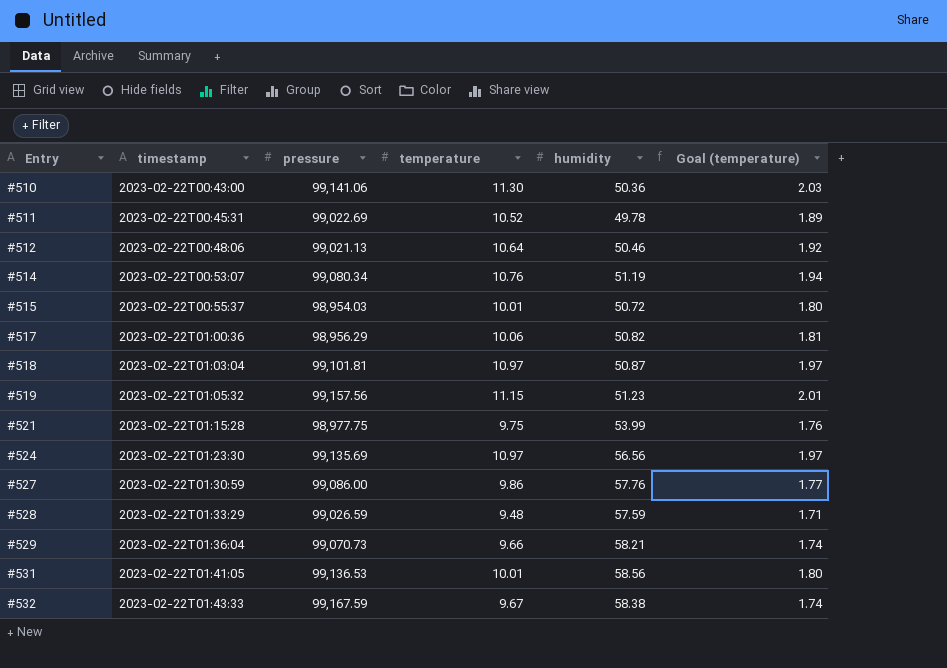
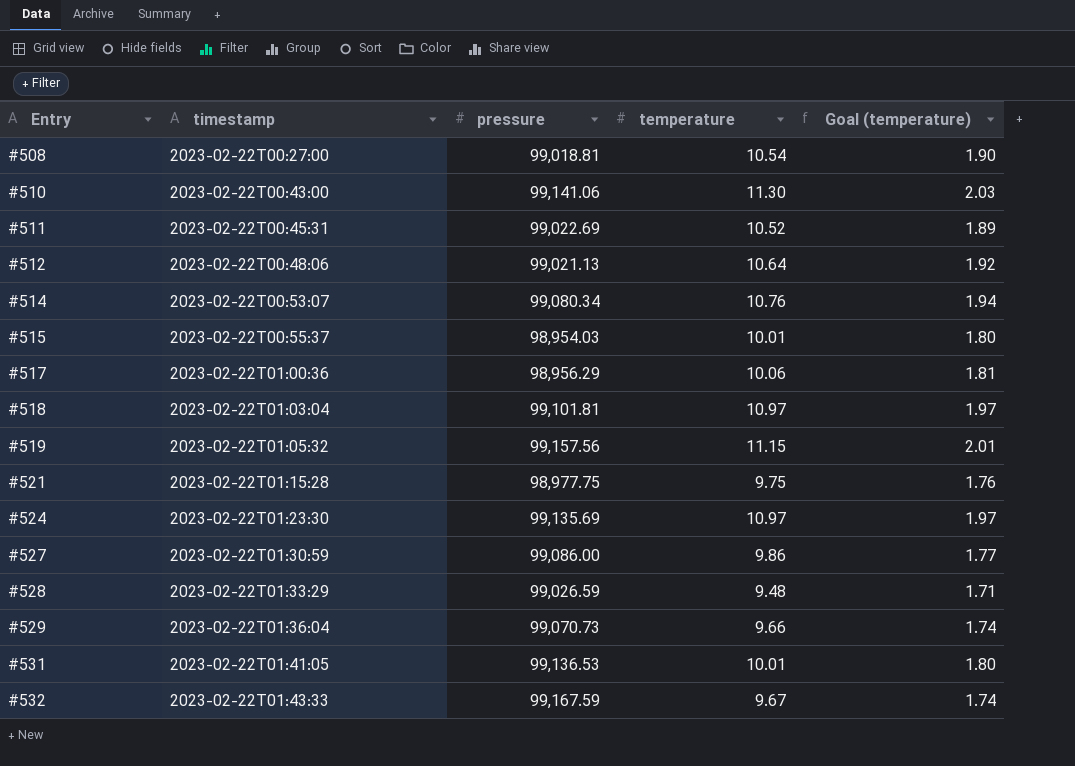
column humidity | position: 5 -> none
row #508: none -> 2023-02-22T00:27:00 | 99,018.81 | 10.54 | 1.90

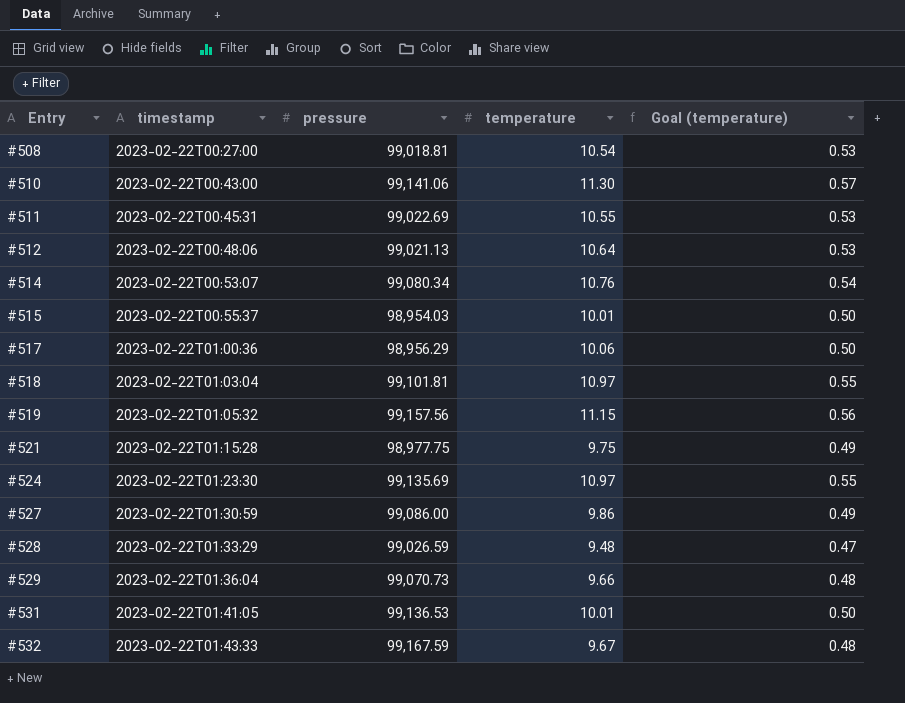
column Goal (temperature) | formula: [temperature] * 0.18 -> [temperature] * 0.05
#511 | temperature: 10.52 -> 10.55

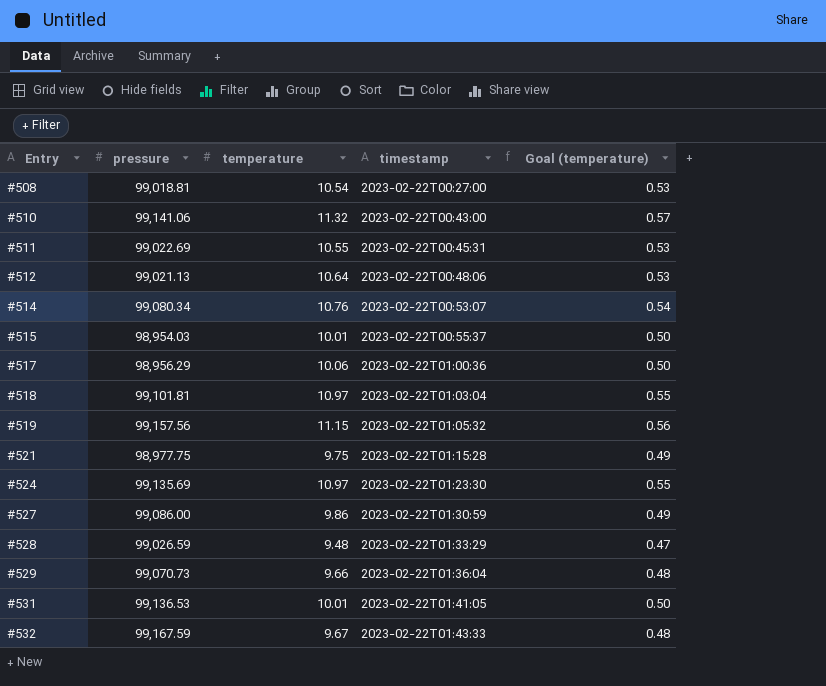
column timestamp | position: 2 -> 4
#510 | temperature: 11.30 -> 11.32

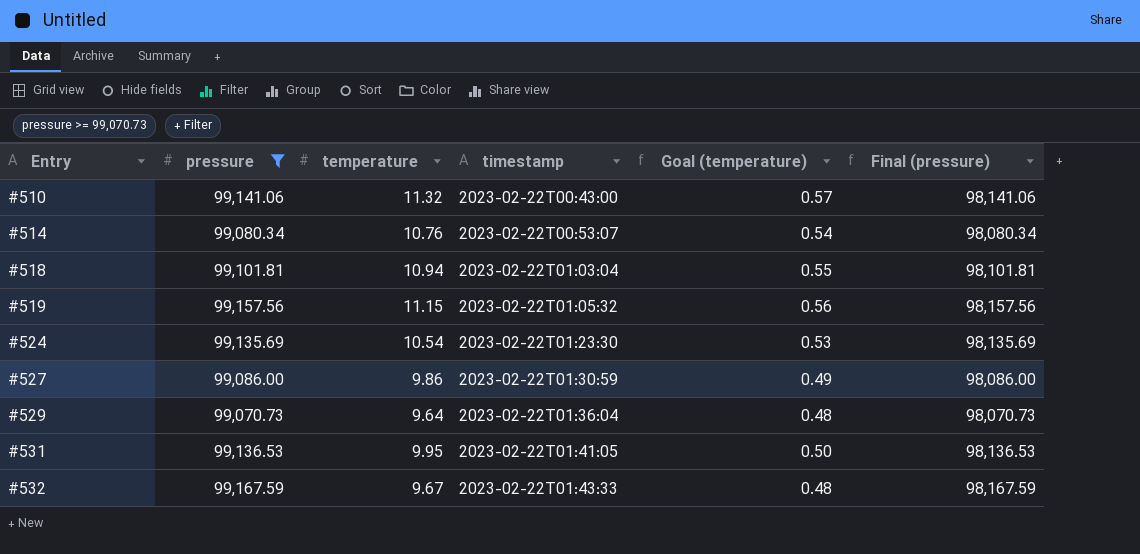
filter: none -> pressure >= 99,070.73
column Final (pressure) | formula: none -> [pressure] - 1000
#518 | temperature: 10.97 -> 10.94
#524 | temperature: 10.97 -> 10.54
#524 | Goal (temperature): 0.55 -> 0.53
#529 | temperature: 9.66 -> 9.64
#531 | temperature: 10.01 -> 9.95

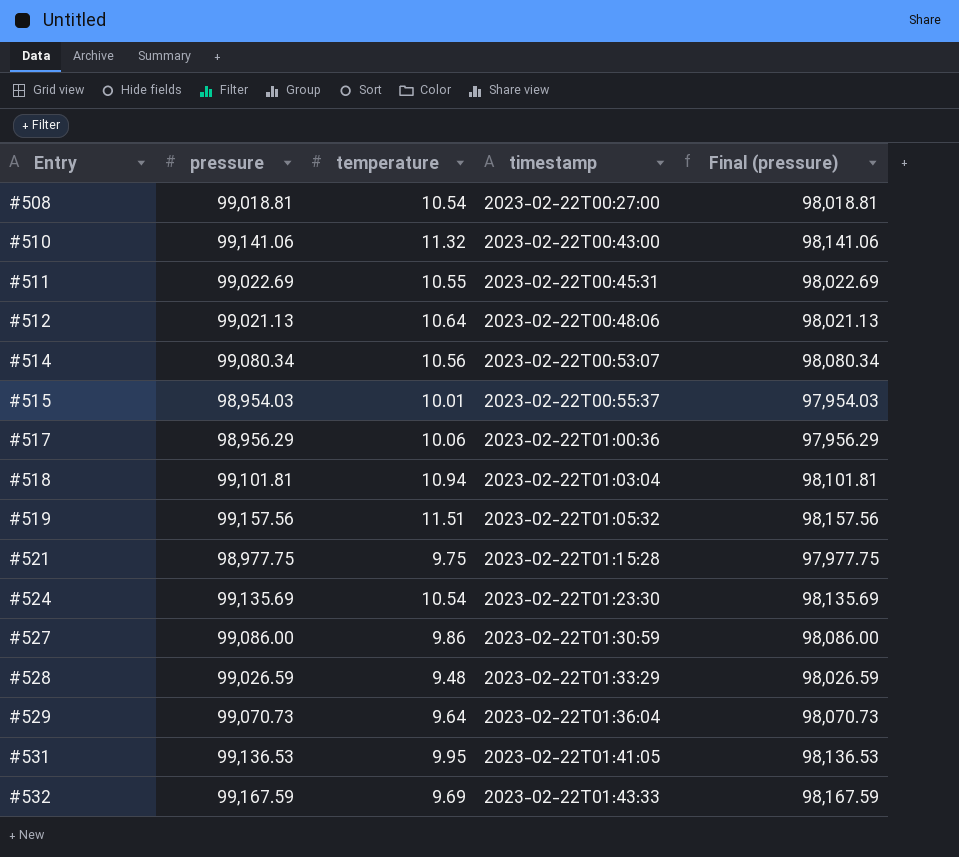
filter: pressure >= 99,070.73 -> none
column Goal (temperature) | formula: [temperature] * 0.05 -> none
#514 | temperature: 10.76 -> 10.56
#519 | temperature: 11.15 -> 11.51
#532 | temperature: 9.67 -> 9.69

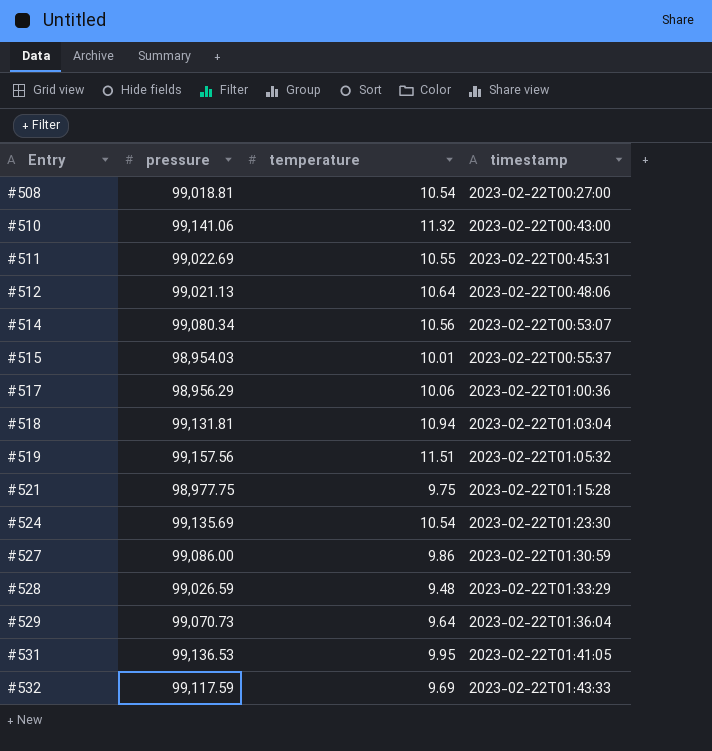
column Final (pressure) | formula: [pressure] - 1000 -> none
#518 | pressure: 99,101.81 -> 99,131.81
#532 | pressure: 99,167.59 -> 99,117.59

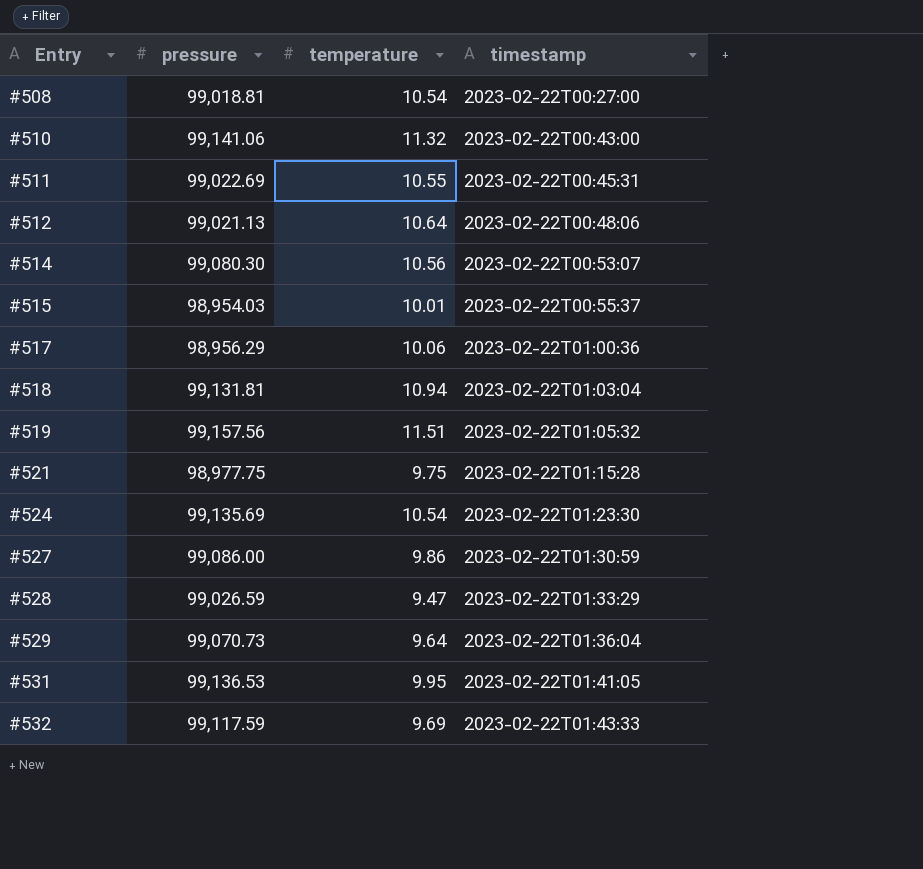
#514 | pressure: 99,080.34 -> 99,080.30
#528 | temperature: 9.48 -> 9.47

